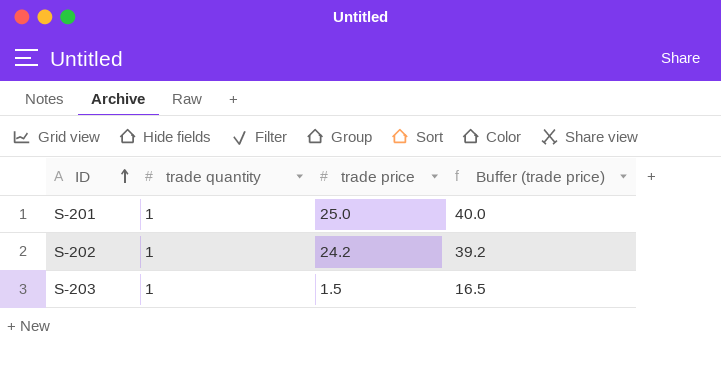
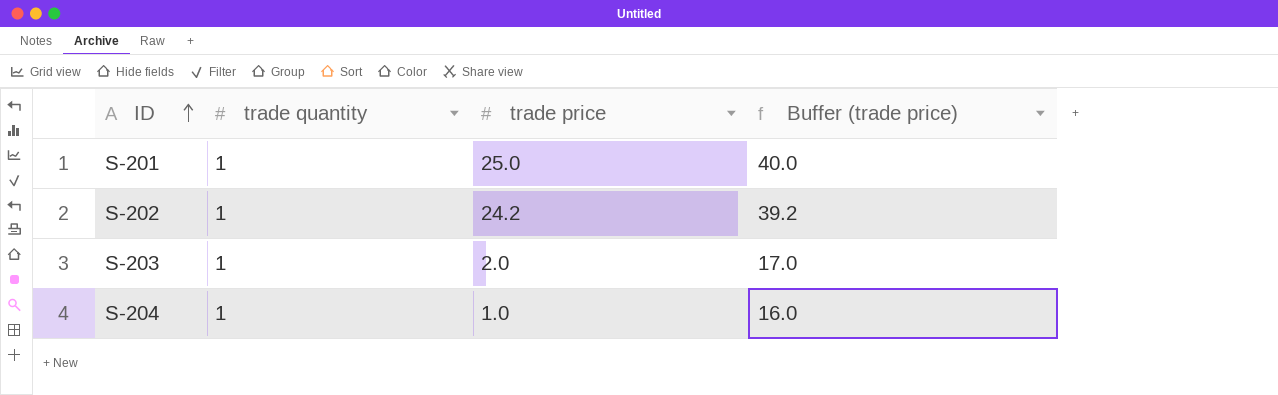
S-203 | trade price: 1.5 -> 2.0
S-203 | Buffer (trade price): 16.5 -> 17.0
row S-204: none -> 1 | 1.0 | 16.0

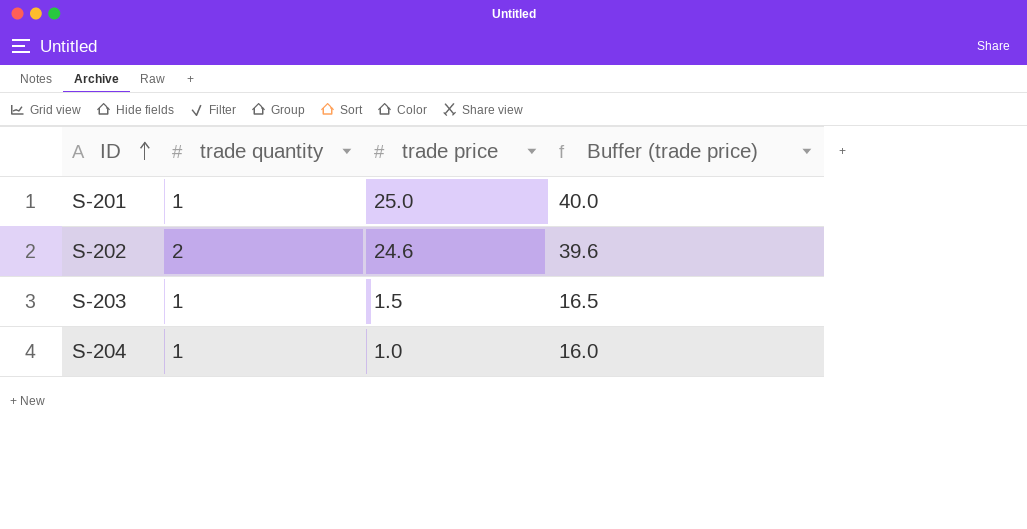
S-202 | trade quantity: 1 -> 2
S-202 | trade price: 24.2 -> 24.6
S-202 | Buffer (trade price): 39.2 -> 39.6
S-203 | trade price: 2.0 -> 1.5
S-203 | Buffer (trade price): 17.0 -> 16.5

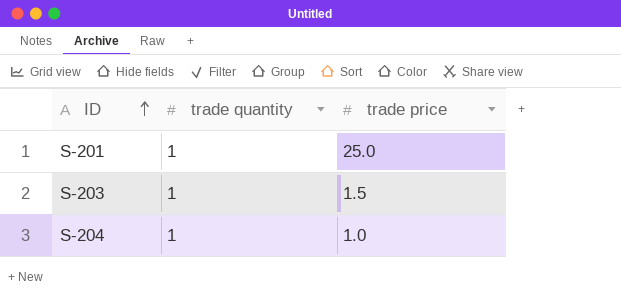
column Buffer (trade price) | formula: [trade price] + 15 -> none
row S-202: 2 | 24.6 | 39.6 -> none

